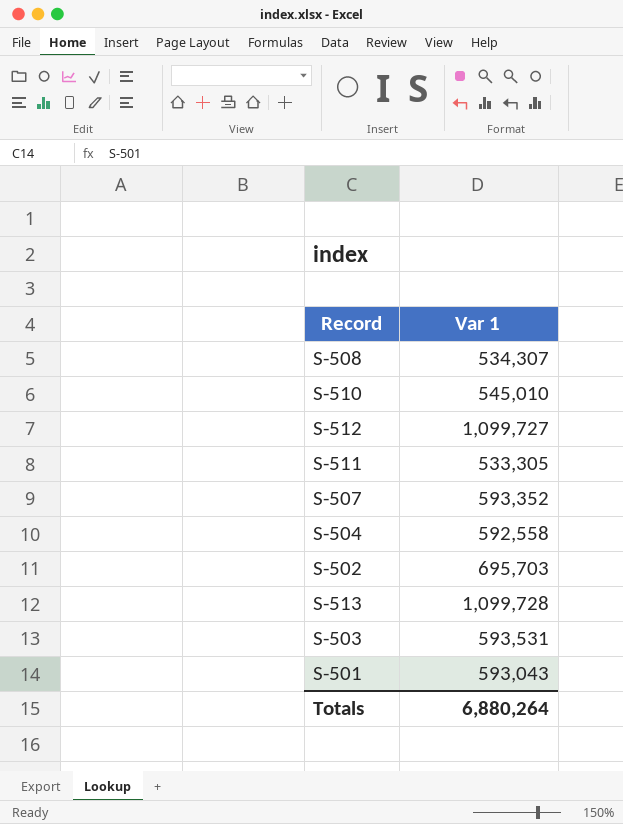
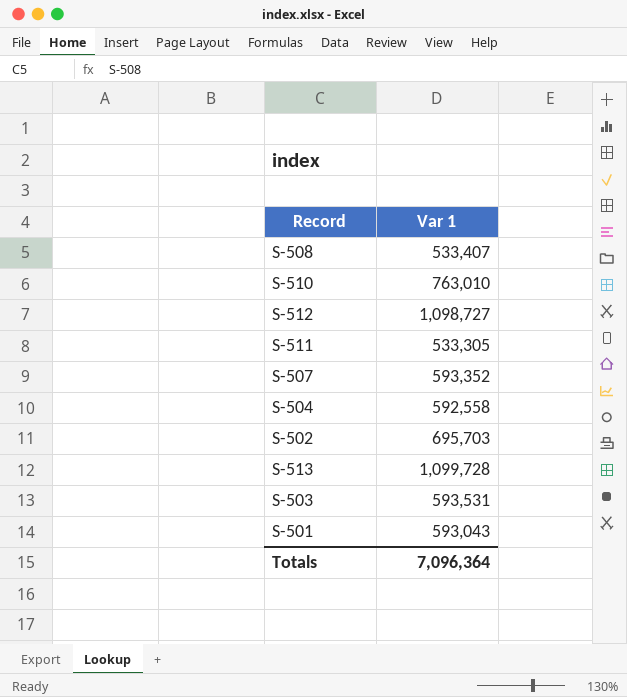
S-508 | Var 1: 534,307 -> 533,407
S-510 | Var 1: 545,010 -> 763,010
S-512 | Var 1: 1,099,727 -> 1,098,727
Totals | Var 1: 6,880,264 -> 7,096,364

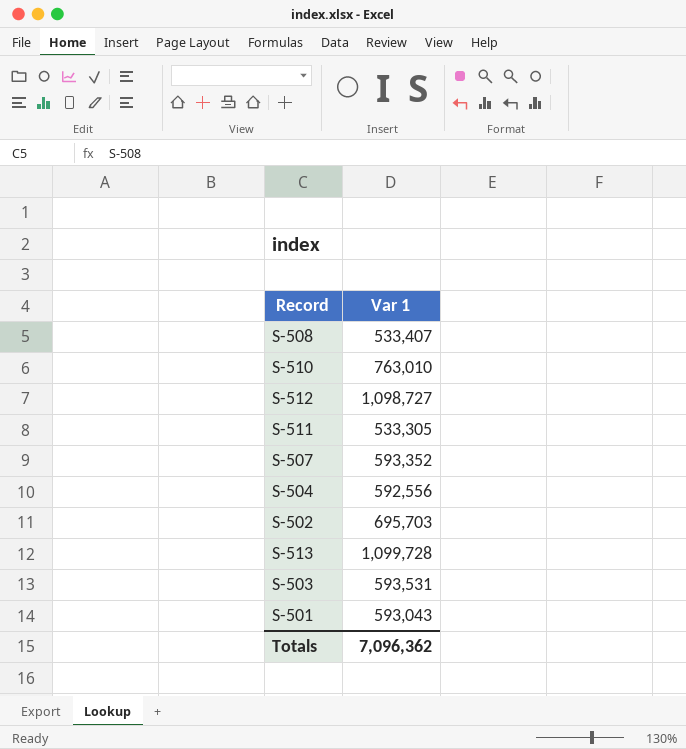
S-504 | Var 1: 592,558 -> 592,556
Totals | Var 1: 7,096,364 -> 7,096,362

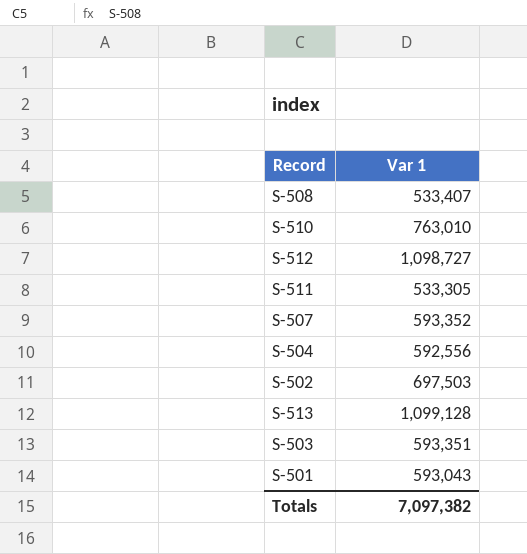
S-502 | Var 1: 695,703 -> 697,503
S-513 | Var 1: 1,099,728 -> 1,099,128
S-503 | Var 1: 593,531 -> 593,351
Totals | Var 1: 7,096,362 -> 7,097,382

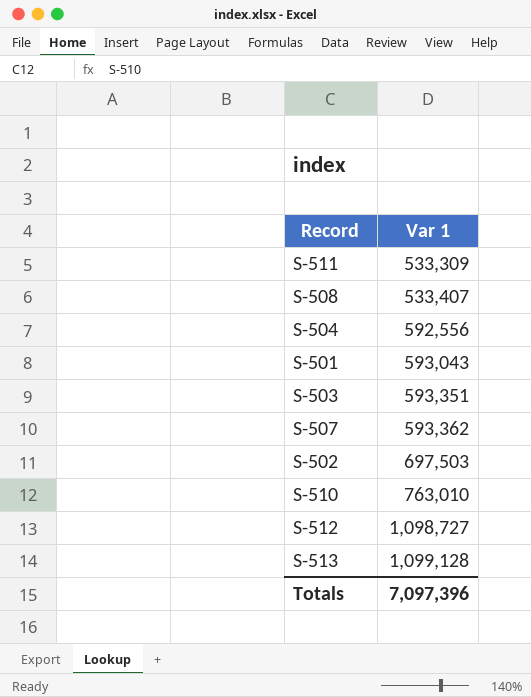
row order: none -> Var 1 ascending
S-511 | Var 1: 533,305 -> 533,309
S-507 | Var 1: 593,352 -> 593,362
Totals | Var 1: 7,097,382 -> 7,097,396

